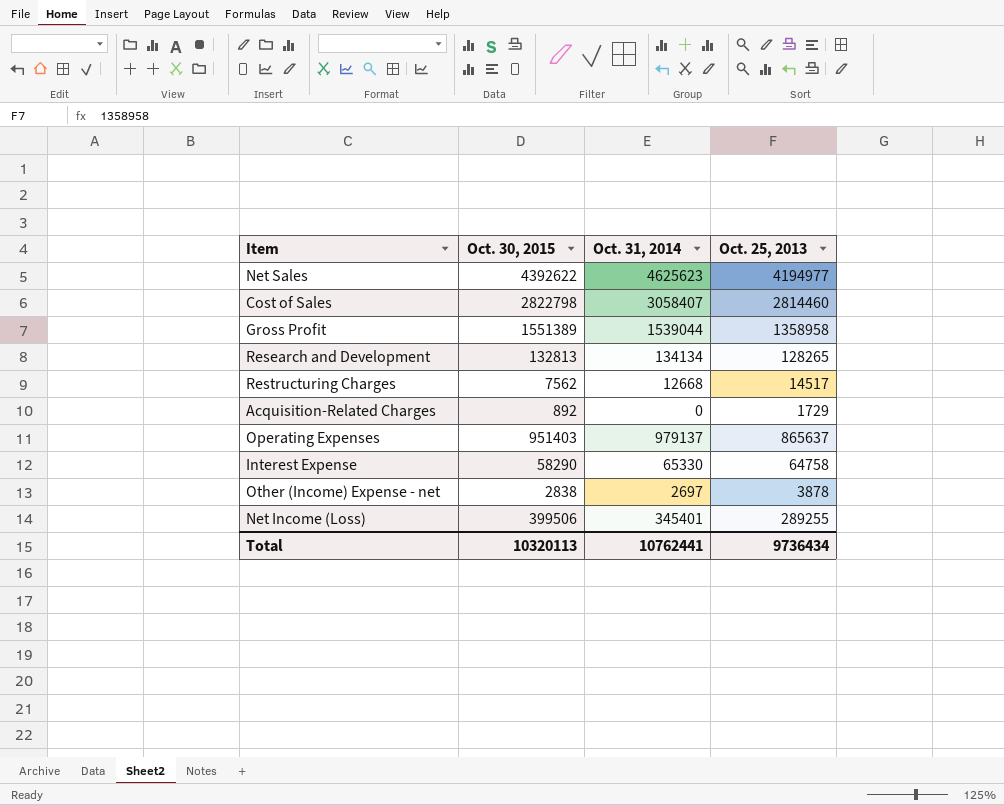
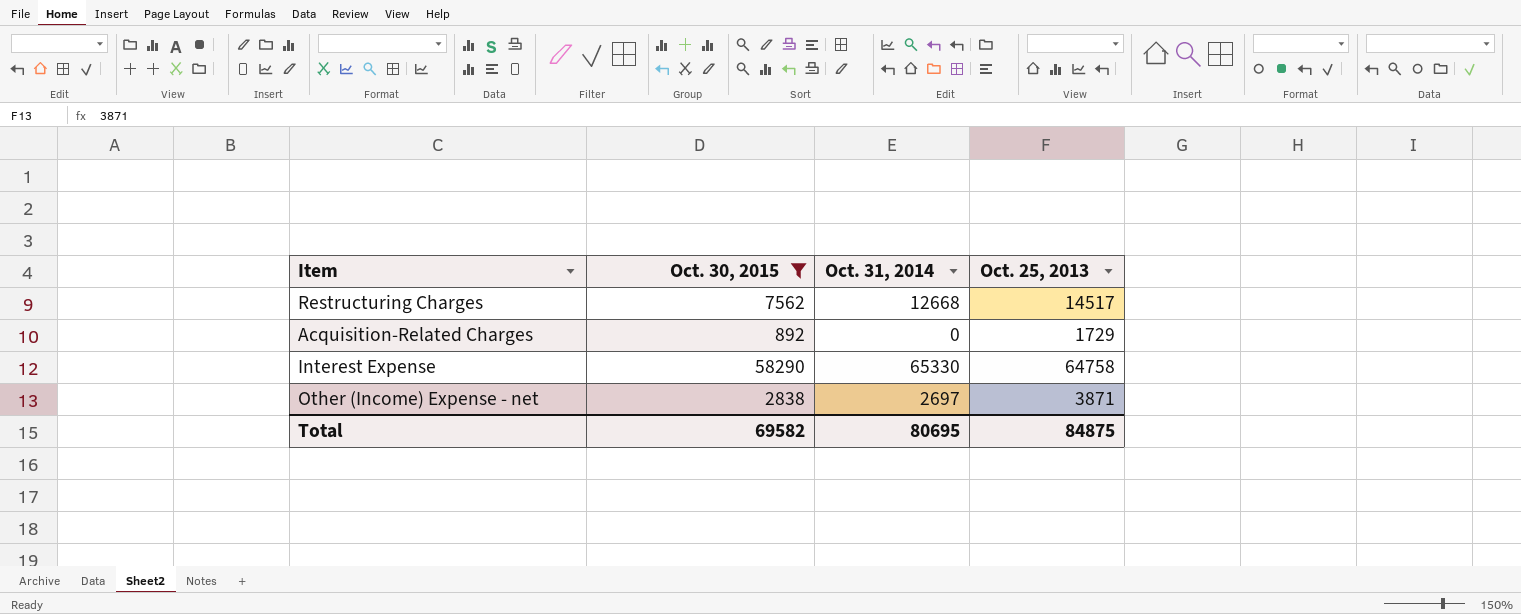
filter: none -> Oct. 30, 2015 <= 58290
Other (Income) Expense - net | Oct. 25, 2013: 3878 -> 3871
Total | Oct. 30, 2015: 10320113 -> 69582
Total | Oct. 31, 2014: 10762441 -> 80695
Total | Oct. 25, 2013: 9736434 -> 84875

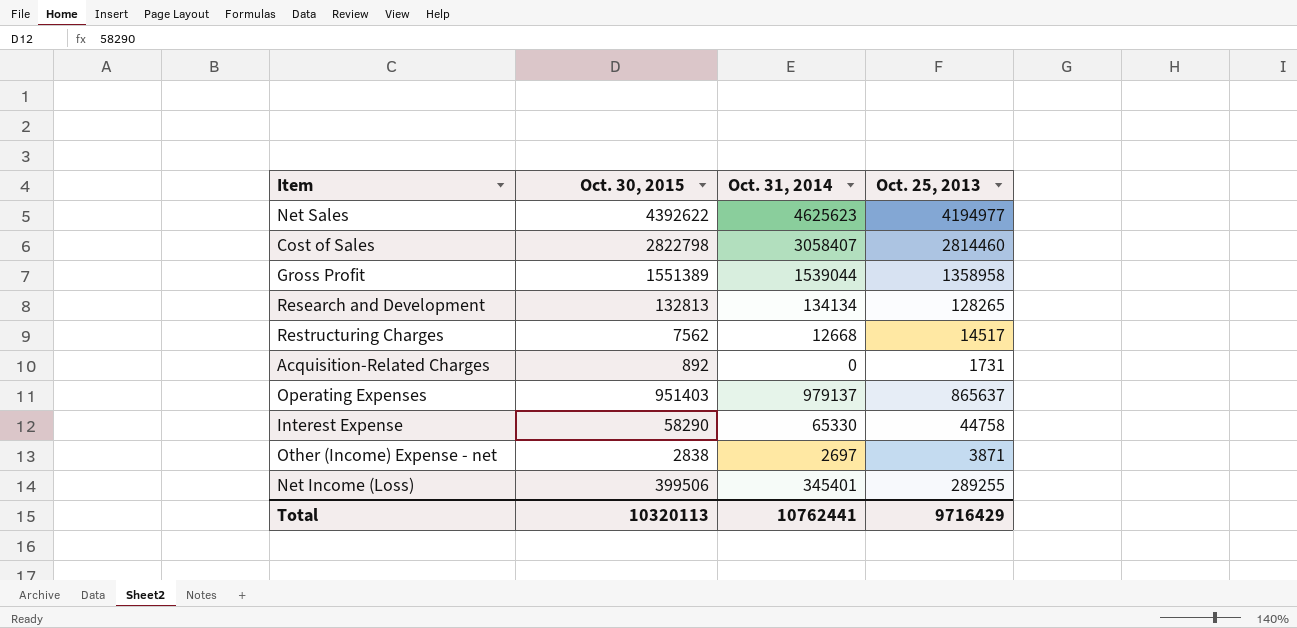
filter: Oct. 30, 2015 <= 58290 -> none
Acquisition-Related Charges | Oct. 25, 2013: 1729 -> 1731
Interest Expense | Oct. 25, 2013: 64758 -> 44758
Total | Oct. 30, 2015: 69582 -> 10320113
Total | Oct. 31, 2014: 80695 -> 10762441
Total | Oct. 25, 2013: 84875 -> 9716429

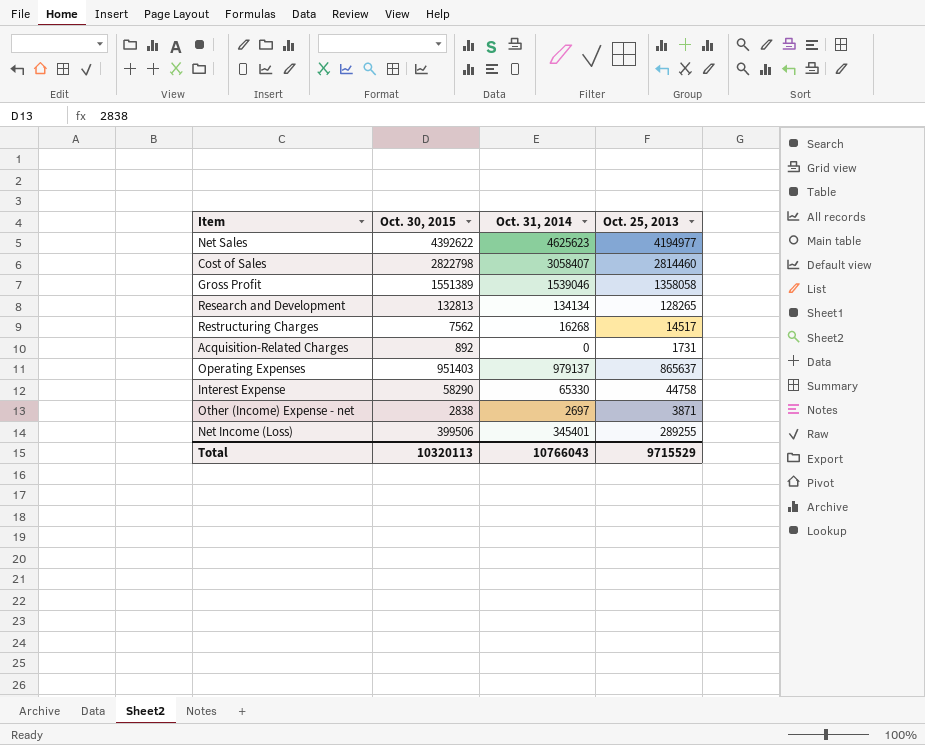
Gross Profit | Oct. 31, 2014: 1539044 -> 1539046
Gross Profit | Oct. 25, 2013: 1358958 -> 1358058
Restructuring Charges | Oct. 31, 2014: 12668 -> 16268
Total | Oct. 31, 2014: 10762441 -> 10766043
Total | Oct. 25, 2013: 9716429 -> 9715529

